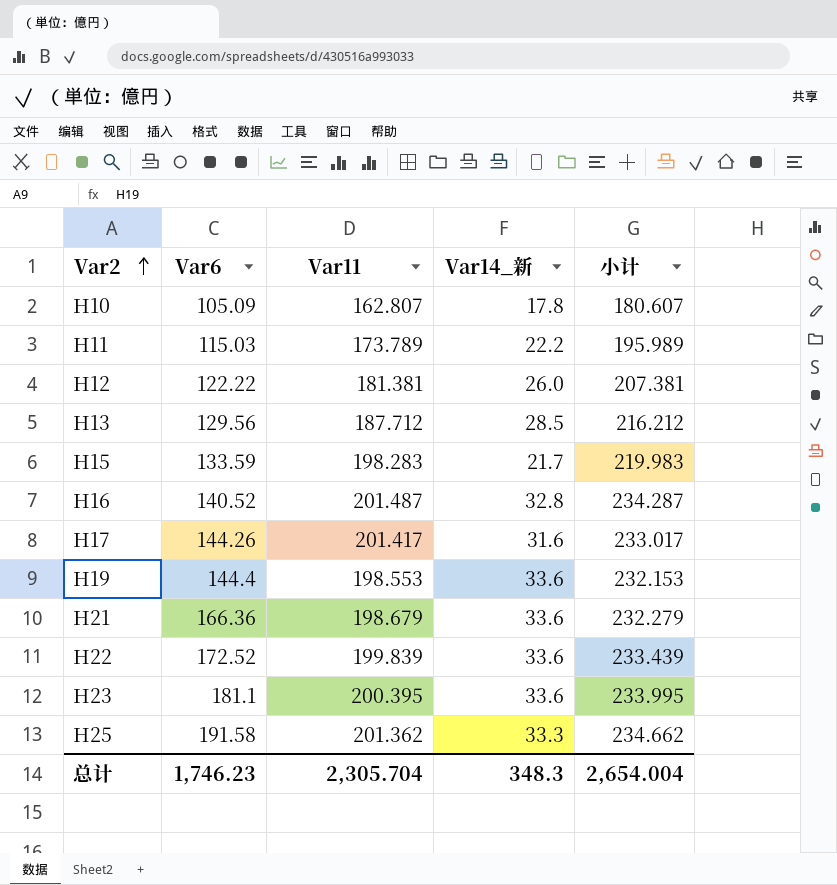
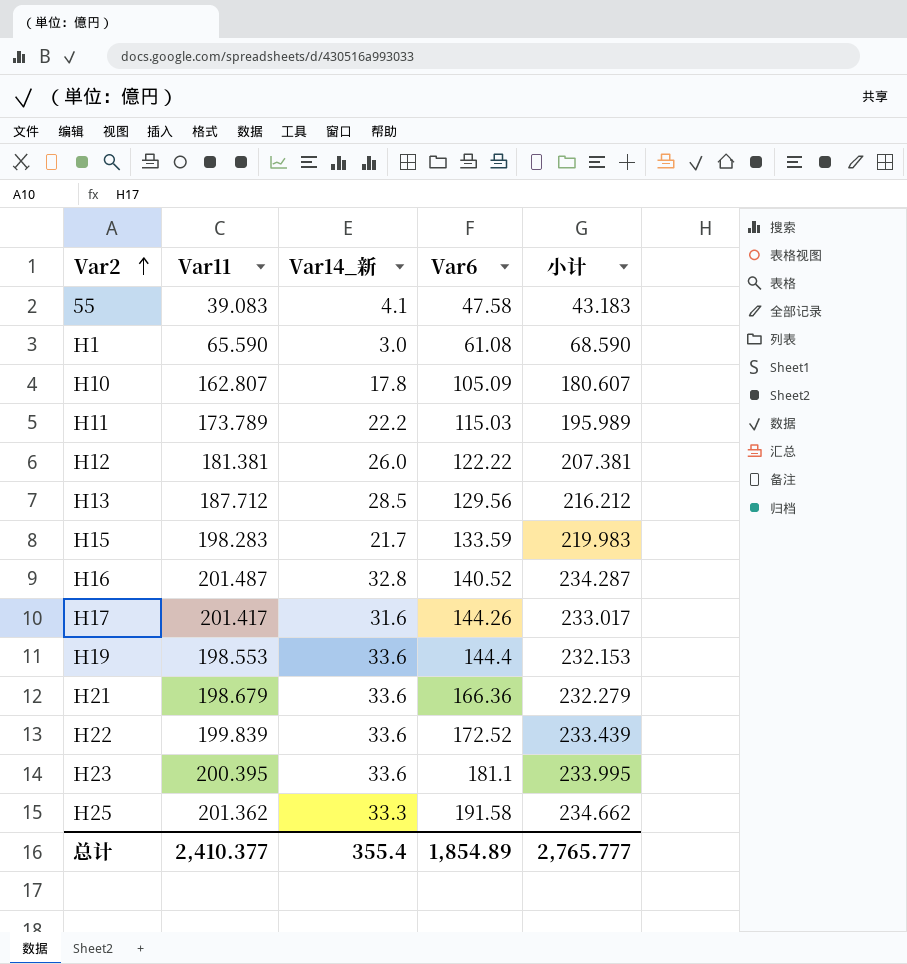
column Var6 | position: 2 -> 4
row 55: none -> 39.083 | 4.1 | 47.58 | 43.183
row H1: none -> 65.590 | 3.0 | 61.08 | 68.590
总计 | Var11: 2,305.704 -> 2,410.377
总计 | Var14_新: 348.3 -> 355.4
总计 | Var6: 1,746.23 -> 1,854.89
总计 | 小计: 2,654.004 -> 2,765.777

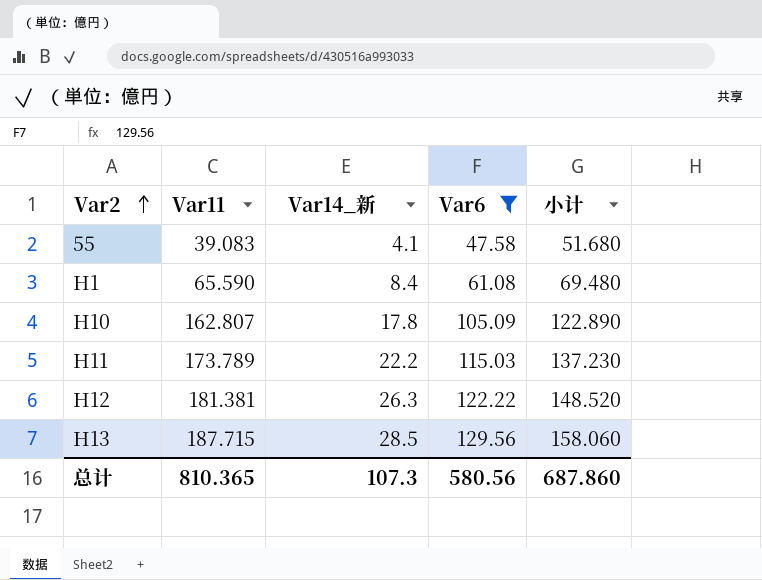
filter: none -> Var6 <= 129.56
column 小计 | formula: [Var11] + [Var14_新] -> [Var14_新] + [Var6]
H1 | Var14_新: 3.0 -> 8.4
H12 | Var14_新: 26.0 -> 26.3
H13 | Var11: 187.712 -> 187.715
总计 | Var11: 2,410.377 -> 810.365
总计 | Var14_新: 355.4 -> 107.3
总计 | Var6: 1,854.89 -> 580.56
总计 | 小计: 2,765.777 -> 687.860

